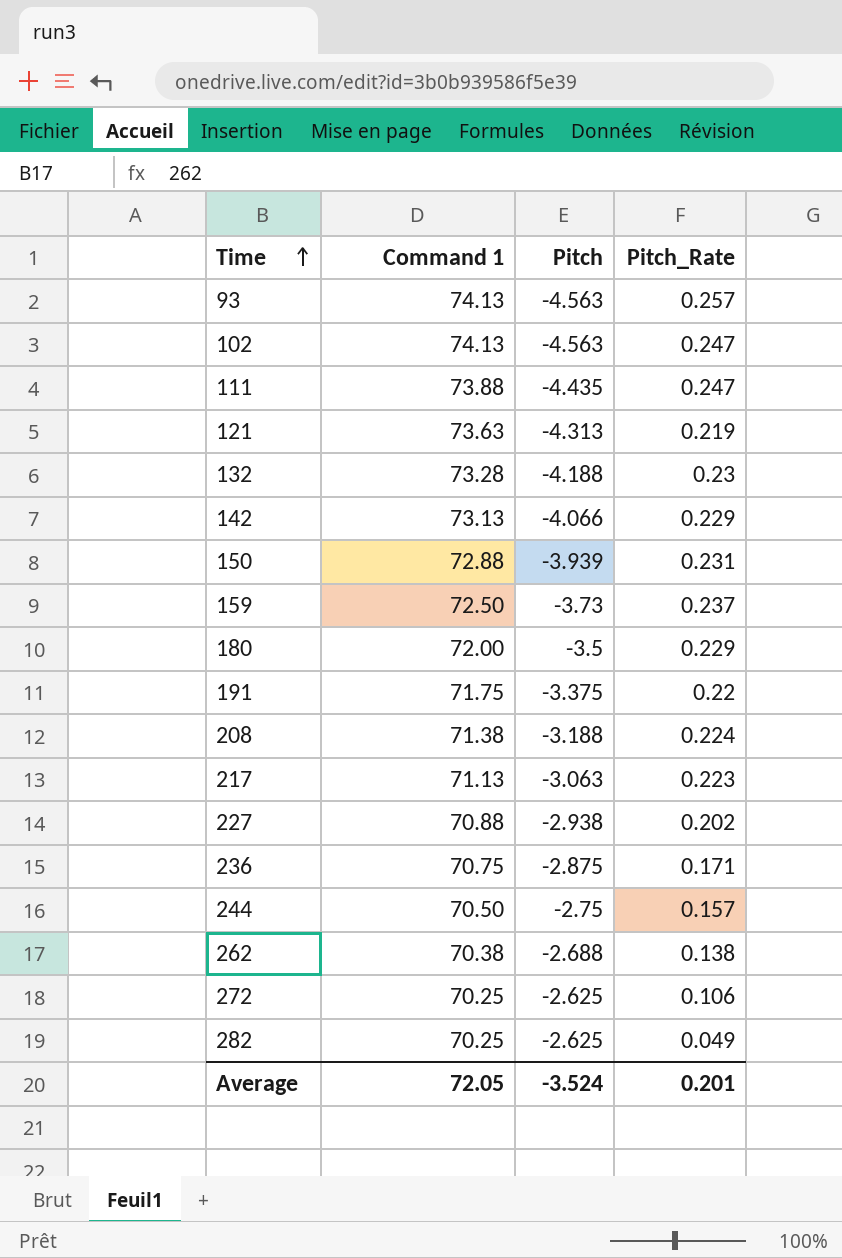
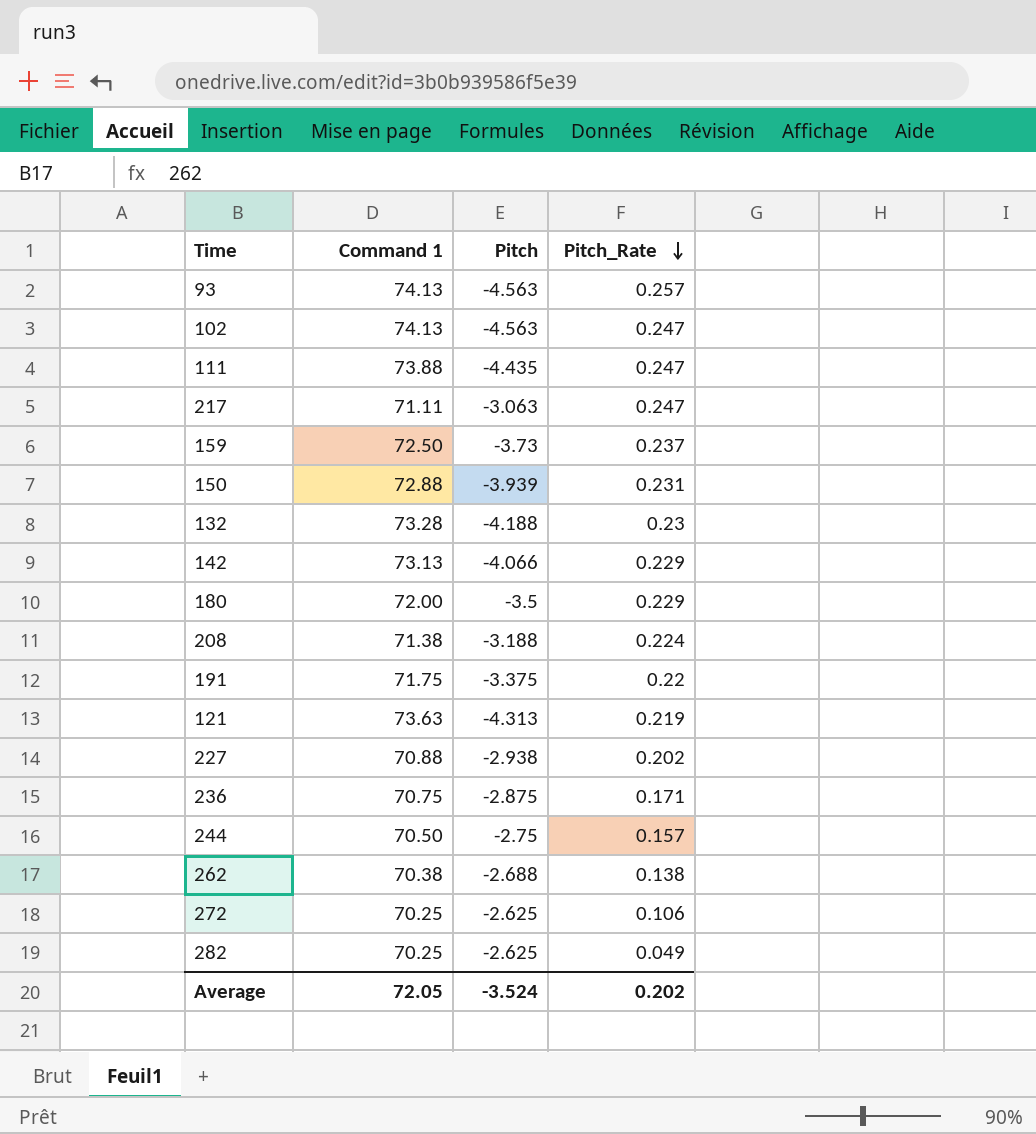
row order: Time ascending -> Pitch_Rate descending
217 | Command 1: 71.13 -> 71.11
217 | Pitch_Rate: 0.223 -> 0.247
Average | Pitch_Rate: 0.201 -> 0.202

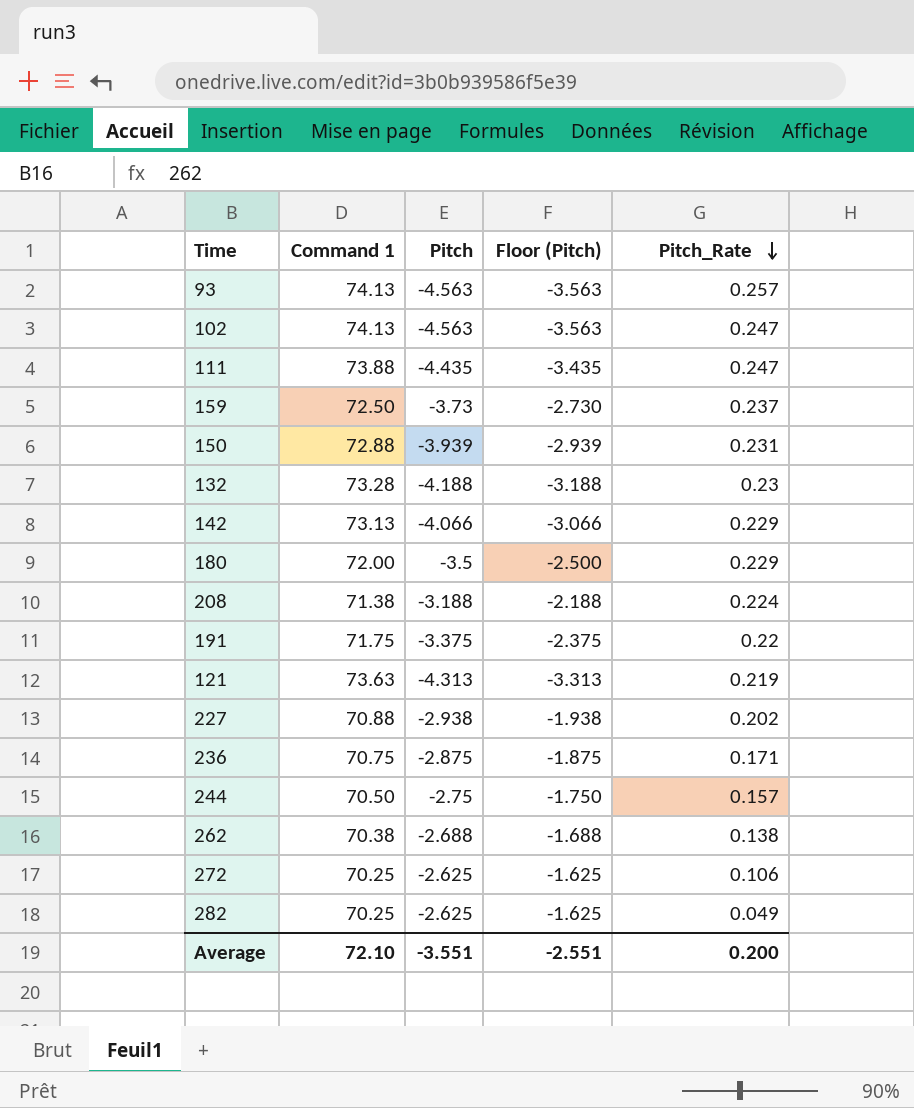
column Floor (Pitch) | formula: none -> [Pitch] + 1
row 217: 71.11 | -3.063 | 0.247 -> none
Average | Command 1: 72.05 -> 72.10
Average | Pitch: -3.524 -> -3.551
Average | Pitch_Rate: 0.202 -> 0.200

